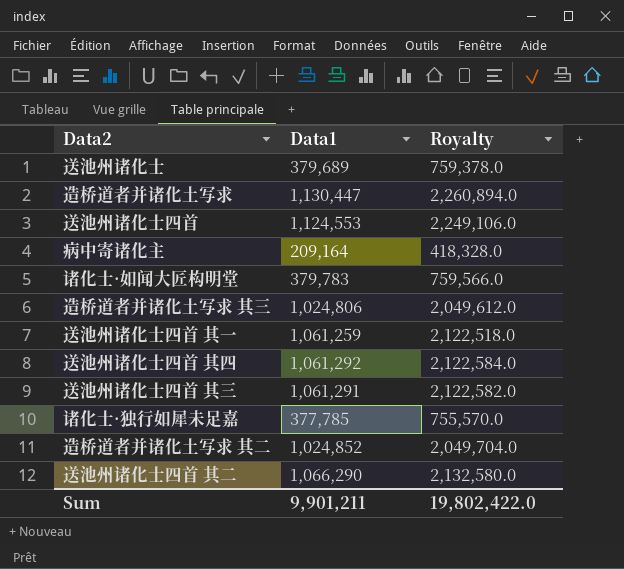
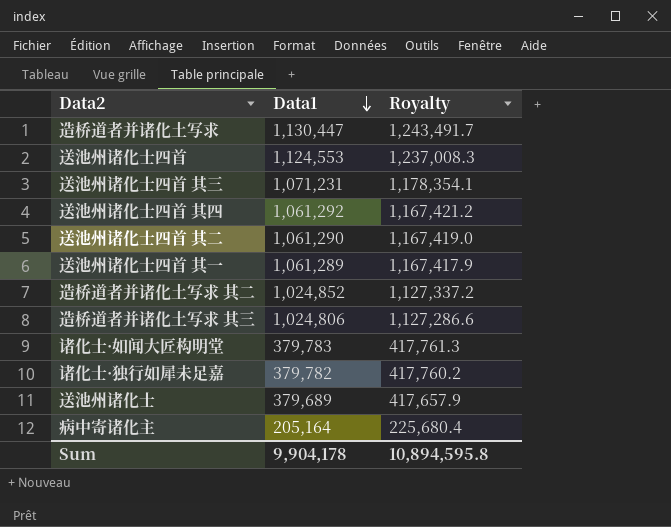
row order: none -> Data1 descending
column Royalty | formula: [Data1] * 2 -> [Data1] * 1.1
送池州诸化士四首 其三 | Data1: 1,061,291 -> 1,071,231
送池州诸化士四首 其二 | Data1: 1,066,290 -> 1,061,290
送池州诸化士四首 其一 | Data1: 1,061,259 -> 1,061,289
诸化士·独行如犀未足嘉 | Data1: 377,785 -> 379,782
病中寄诸化主 | Data1: 209,164 -> 205,164
Sum | Data1: 9,901,211 -> 9,904,178
Sum | Royalty: 19,802,422.0 -> 10,894,595.8

